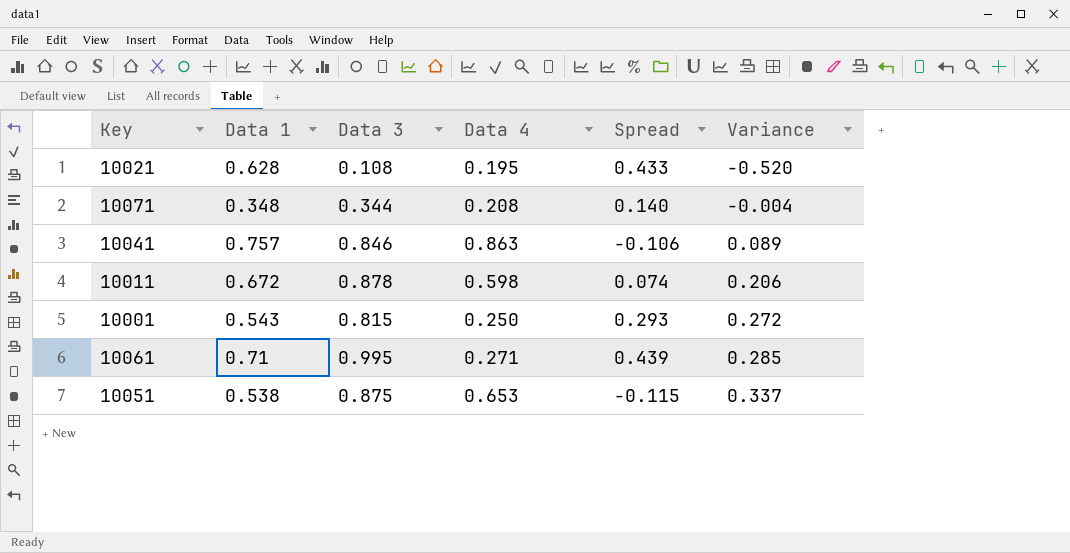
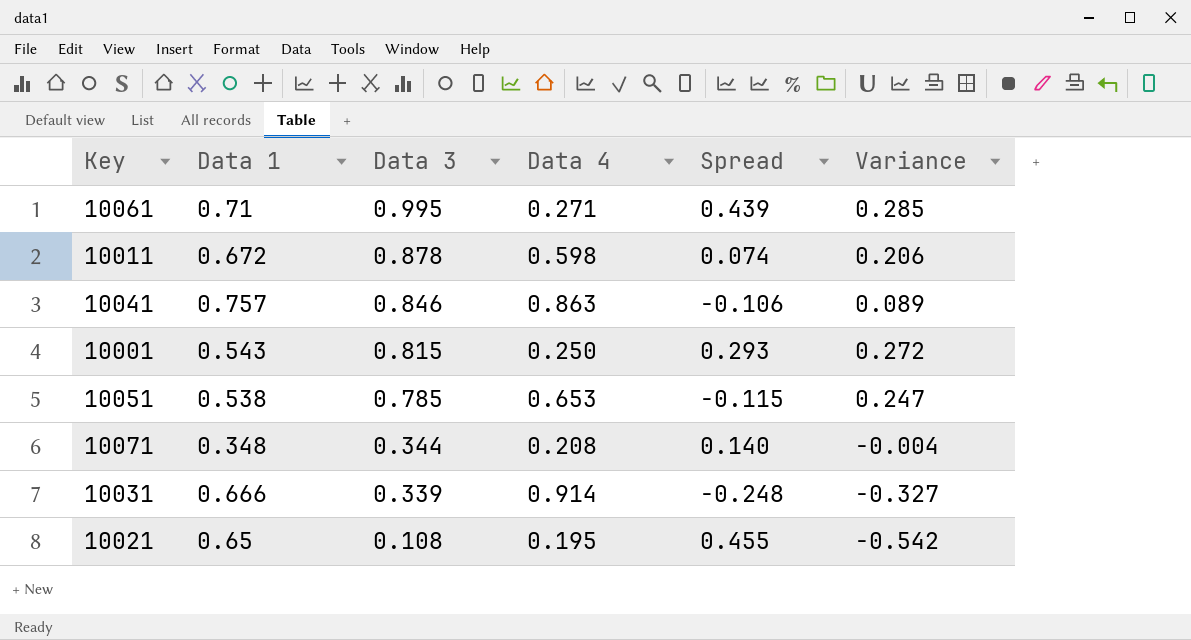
row order: Variance ascending -> Data 3 descending
10051 | Data 3: 0.875 -> 0.785
10051 | Variance: 0.337 -> 0.247
row 10031: none -> 0.666 | 0.339 | 0.914 | -0.248 | -0.327
10021 | Data 1: 0.628 -> 0.65
10021 | Spread: 0.433 -> 0.455
10021 | Variance: -0.520 -> -0.542

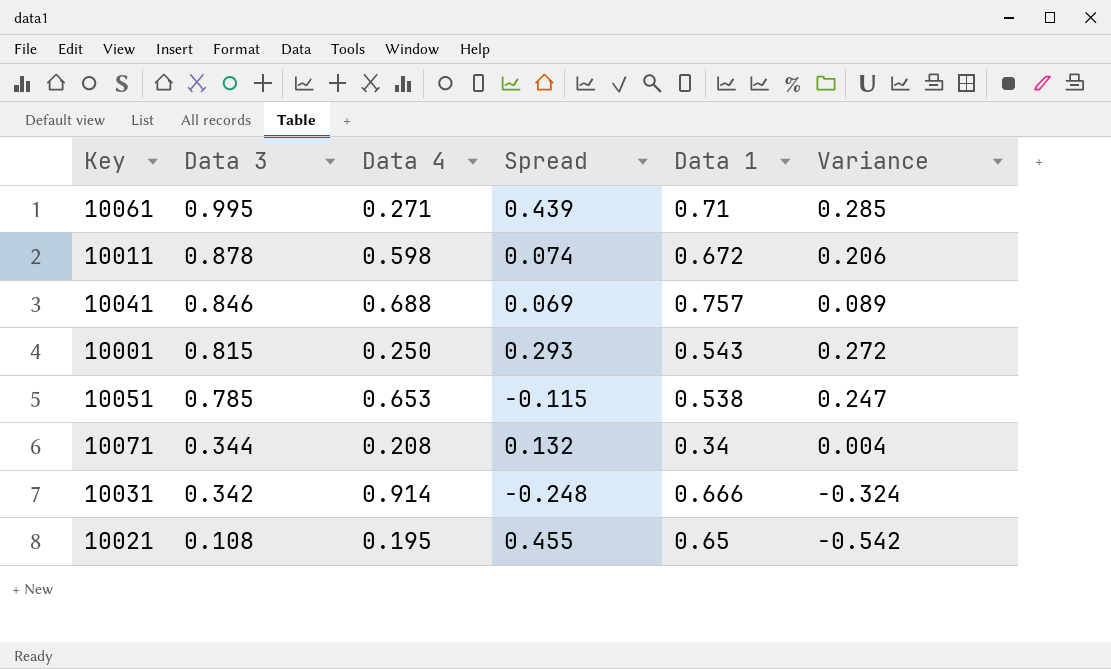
column Data 1 | position: 2 -> 5
10041 | Data 4: 0.863 -> 0.688
10041 | Spread: -0.106 -> 0.069
10071 | Spread: 0.140 -> 0.132
10071 | Data 1: 0.348 -> 0.34
10071 | Variance: -0.004 -> 0.004
10031 | Data 3: 0.339 -> 0.342
10031 | Variance: -0.327 -> -0.324

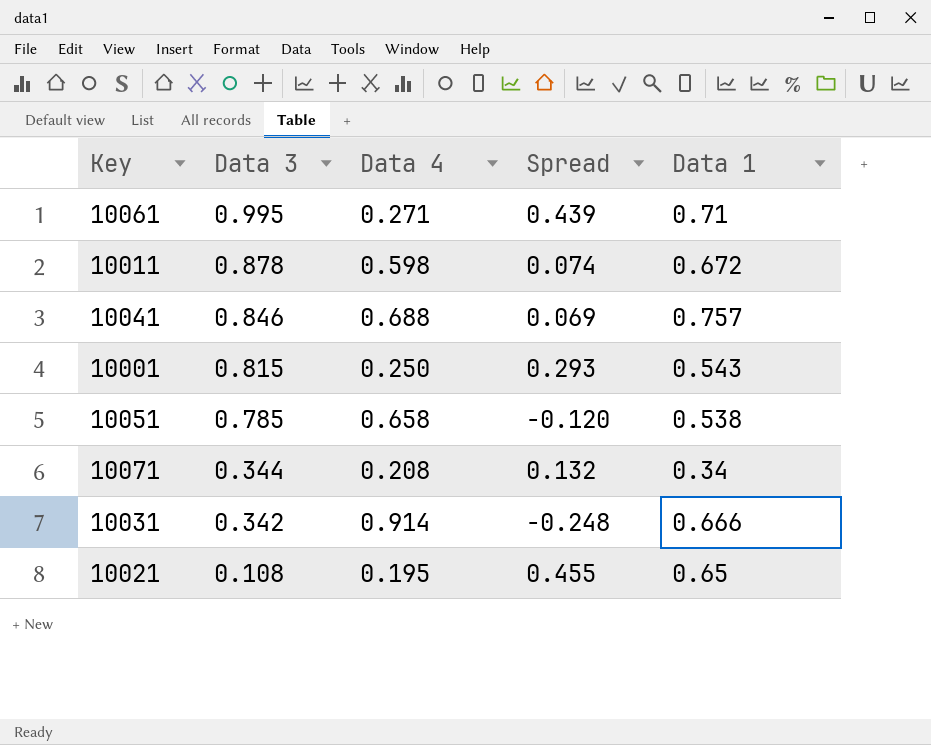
column Variance | formula: [Data 3] - [Data 1] -> none
10051 | Data 4: 0.653 -> 0.658
10051 | Spread: -0.115 -> -0.120

